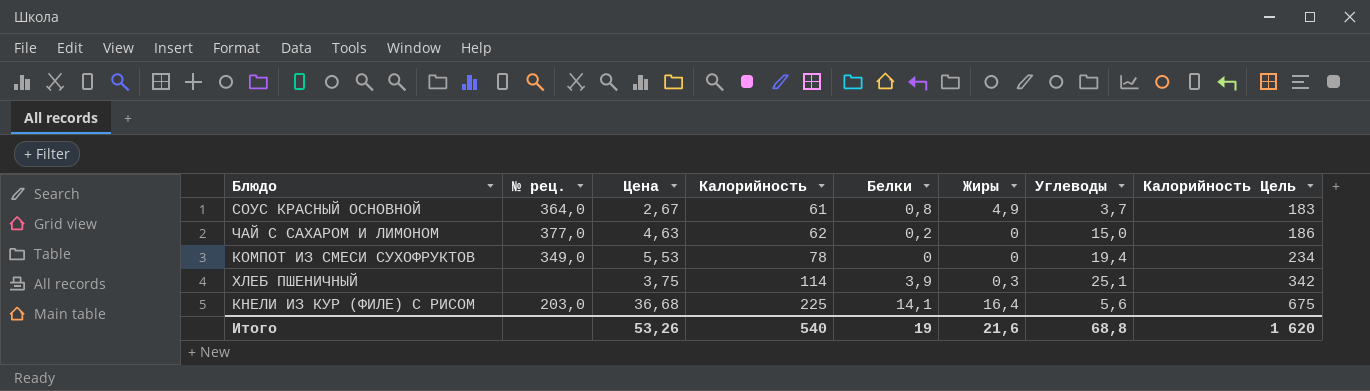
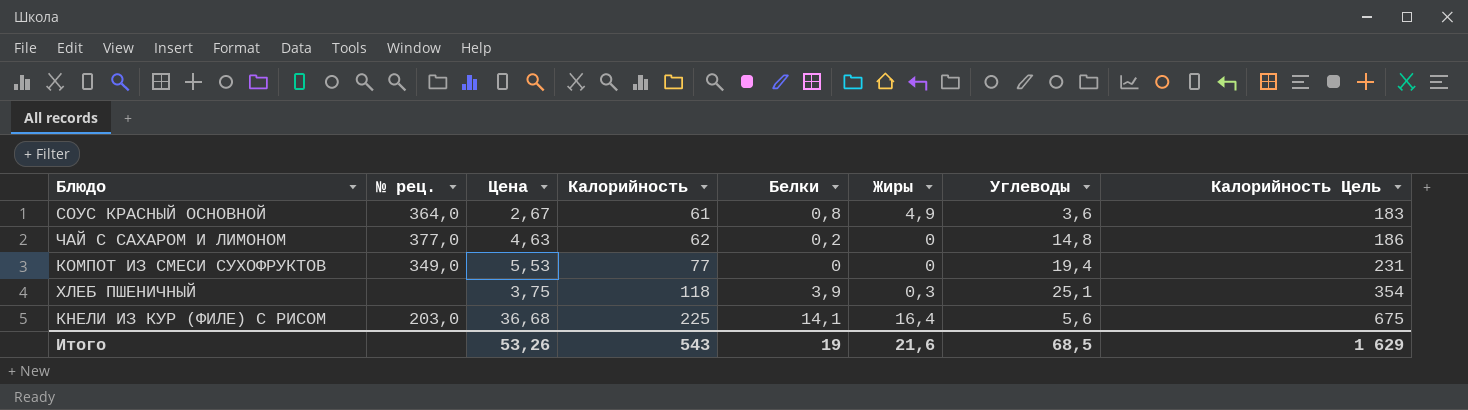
СОУС КРАСНЫЙ ОСНОВНОЙ | Углеводы: 3,7 -> 3,6
ЧАЙ С САХАРОМ И ЛИМОНОМ | Углеводы: 15,0 -> 14,8
КОМПОТ ИЗ СМЕСИ СУХОФРУКТОВ | Калорийность: 78 -> 77
КОМПОТ ИЗ СМЕСИ СУХОФРУКТОВ | Калорийность Цель: 234 -> 231
ХЛЕБ ПШЕНИЧНЫЙ | Калорийность: 114 -> 118
ХЛЕБ ПШЕНИЧНЫЙ | Калорийность Цель: 342 -> 354
Итого | Калорийность: 540 -> 543
Итого | Углеводы: 68,8 -> 68,5
Итого | Калорийность Цель: 1 620 -> 1 629

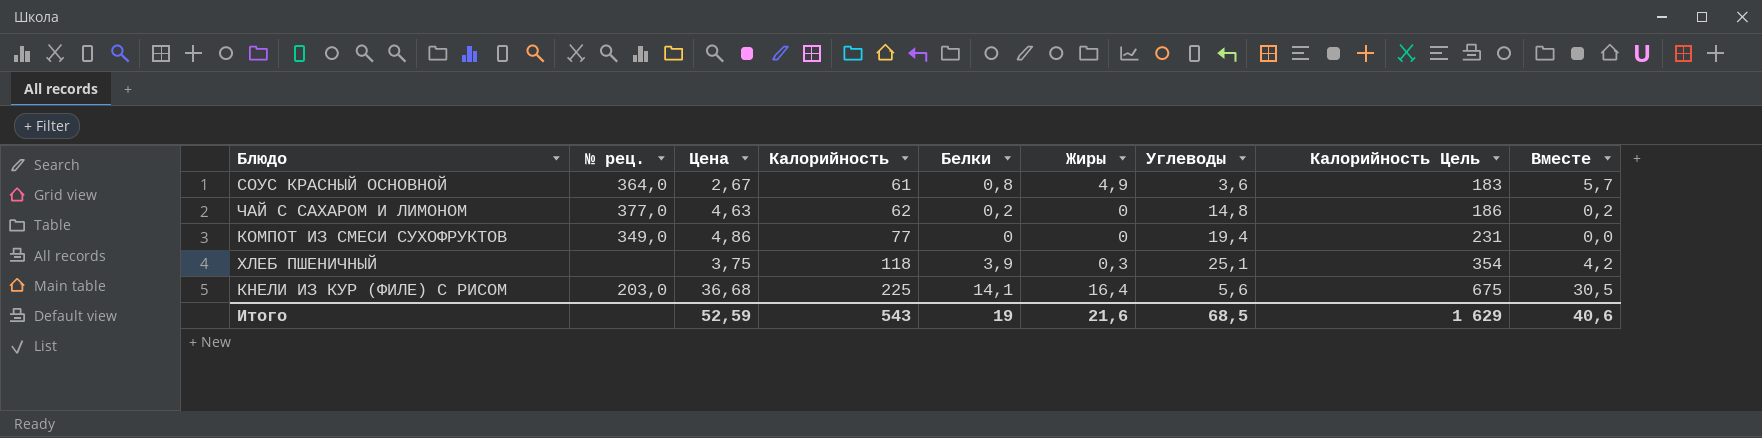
column Вместе | formula: none -> [Белки] + [Жиры]
КОМПОТ ИЗ СМЕСИ СУХОФРУКТОВ | Цена: 5,53 -> 4,86
Итого | Цена: 53,26 -> 52,59

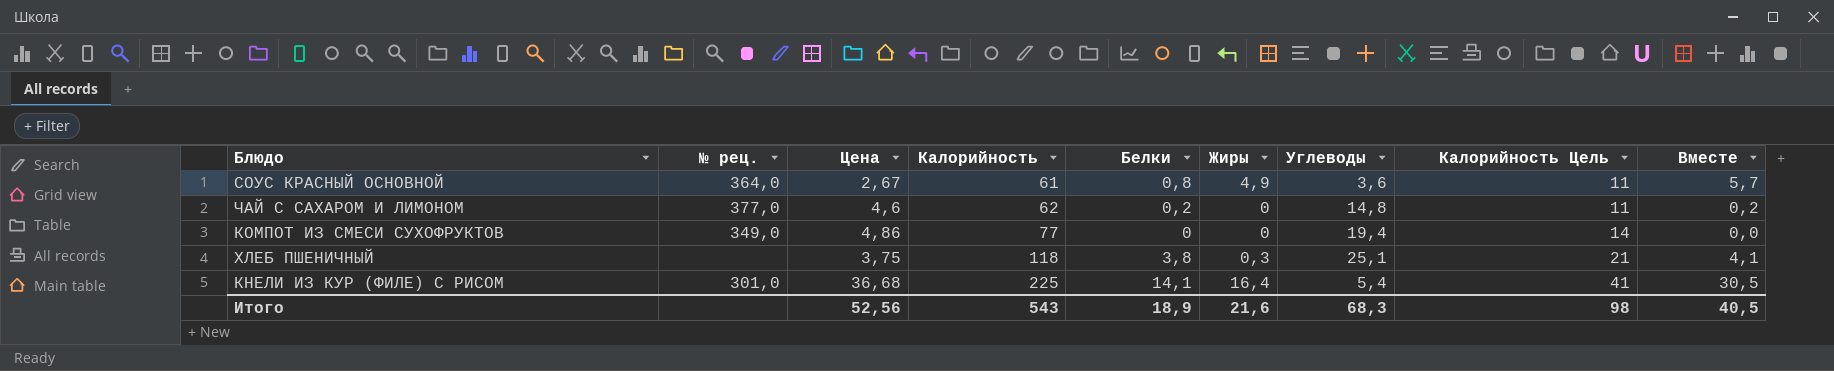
column Калорийность Цель | formula: [Калорийность] * 3 -> [Калорийность] * 0,18
ЧАЙ С САХАРОМ И ЛИМОНОМ | Цена: 4,63 -> 4,6
ХЛЕБ ПШЕНИЧНЫЙ | Белки: 3,9 -> 3,8
ХЛЕБ ПШЕНИЧНЫЙ | Вместе: 4,2 -> 4,1
КНЕЛИ ИЗ КУР (ФИЛЕ) С РИСОМ | № рец.: 203,0 -> 301,0
КНЕЛИ ИЗ КУР (ФИЛЕ) С РИСОМ | Углеводы: 5,6 -> 5,4
Итого | Цена: 52,59 -> 52,56
Итого | Белки: 19 -> 18,9
Итого | Углеводы: 68,5 -> 68,3
Итого | Калорийность Цель: 1 629 -> 98
Итого | Вместе: 40,6 -> 40,5

